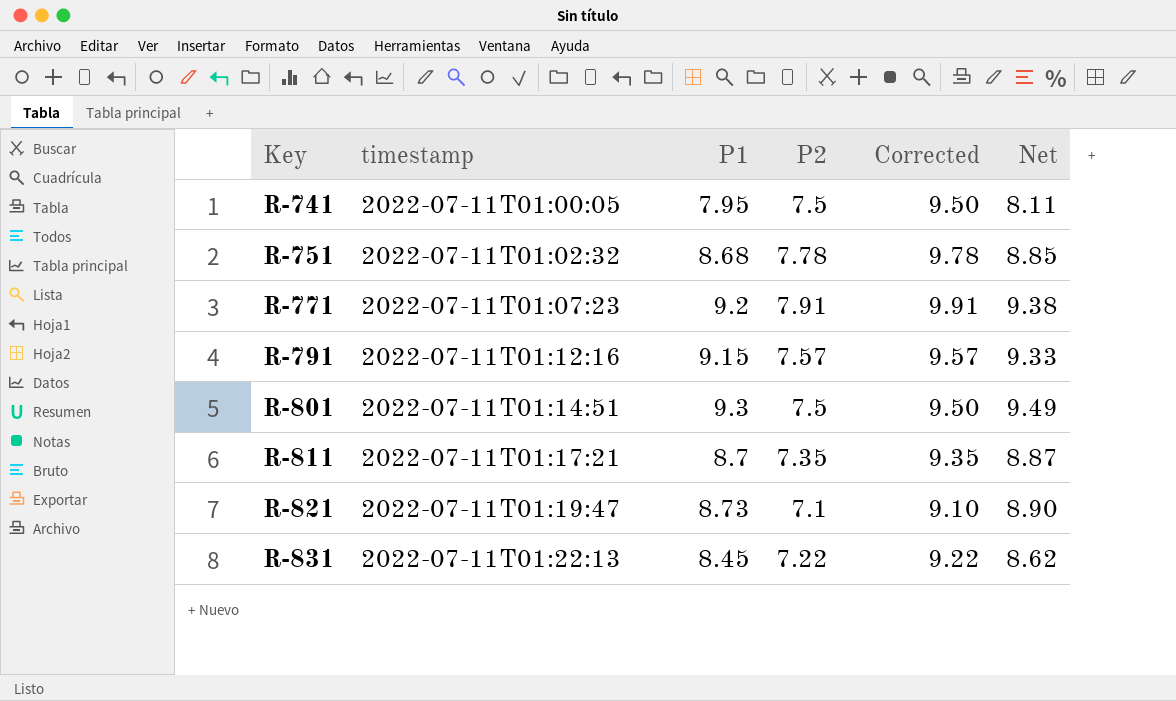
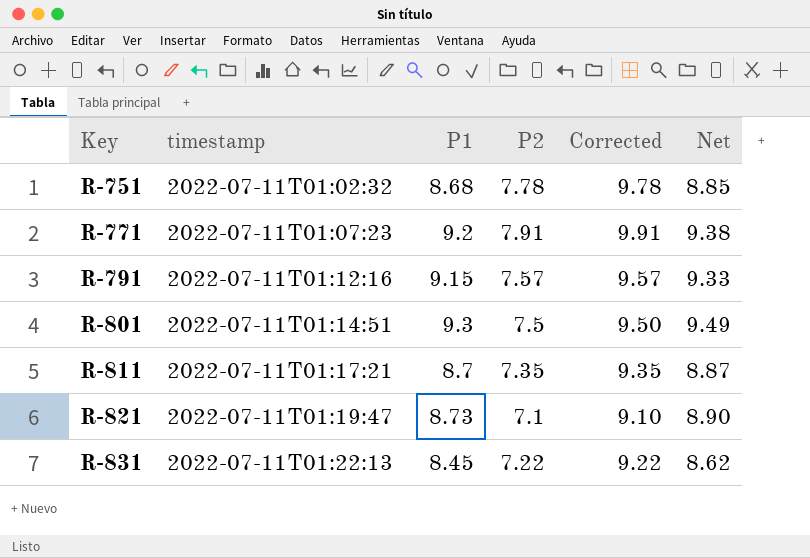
row R-741: 2022-07-11T01:00:05 | 7.95 | 7.5 | 9.50 | 8.11 -> none

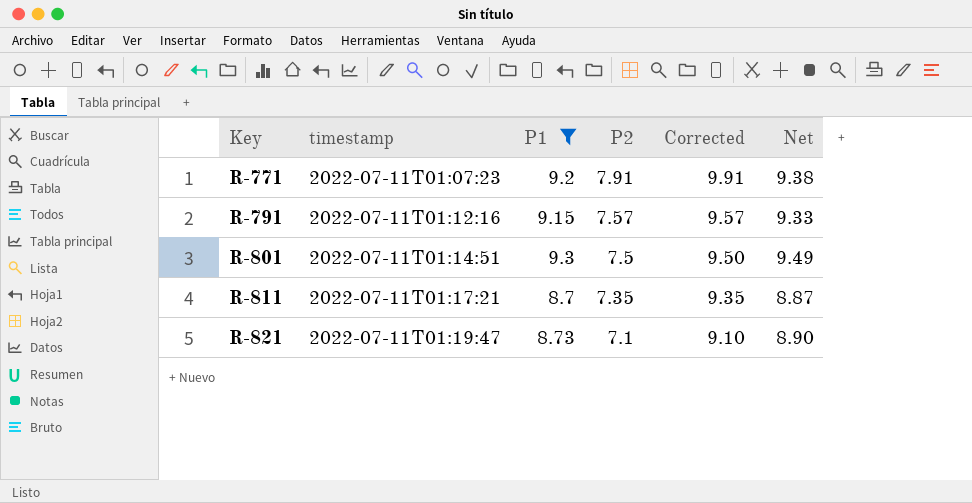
filter: none -> P1 >= 8.7

